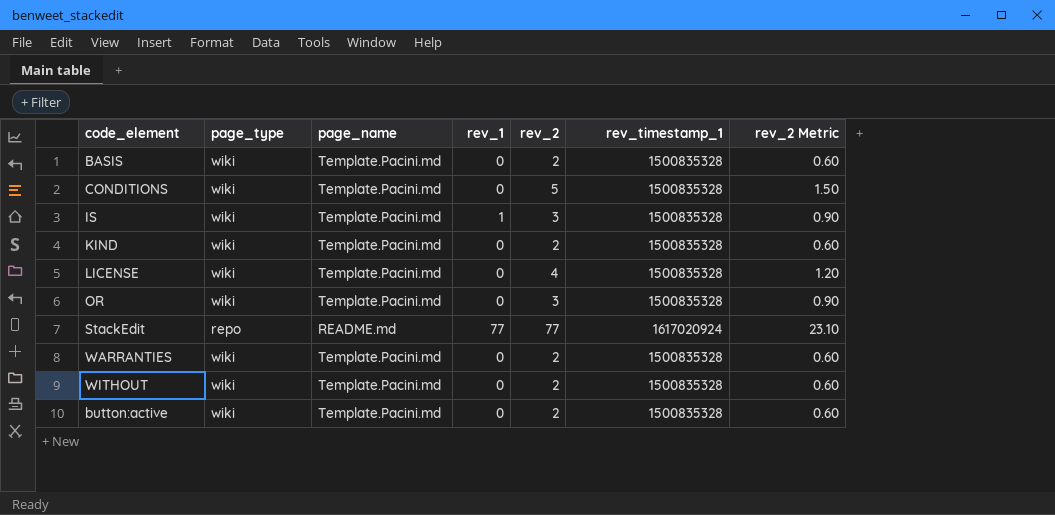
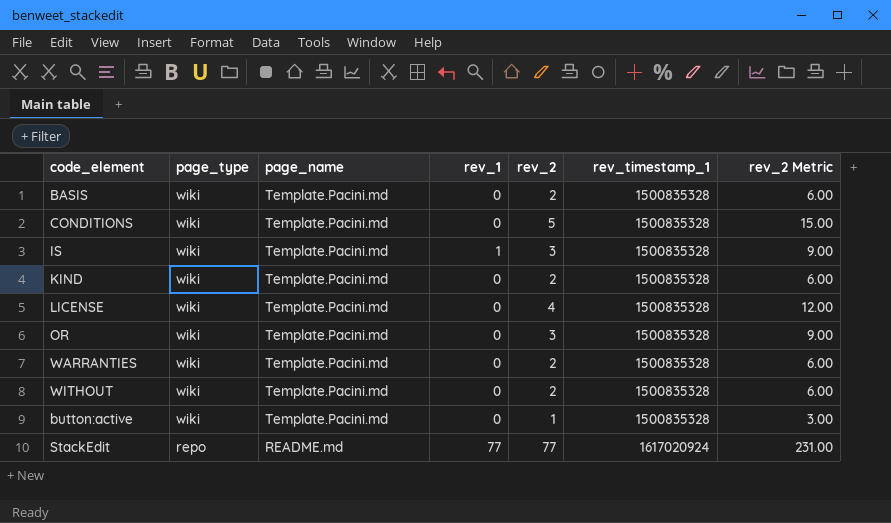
row order: none -> page_type descending
column rev_2 Metric | formula: [rev_2] * 0.3 -> [rev_2] * 3
button:active | rev_2: 2 -> 1

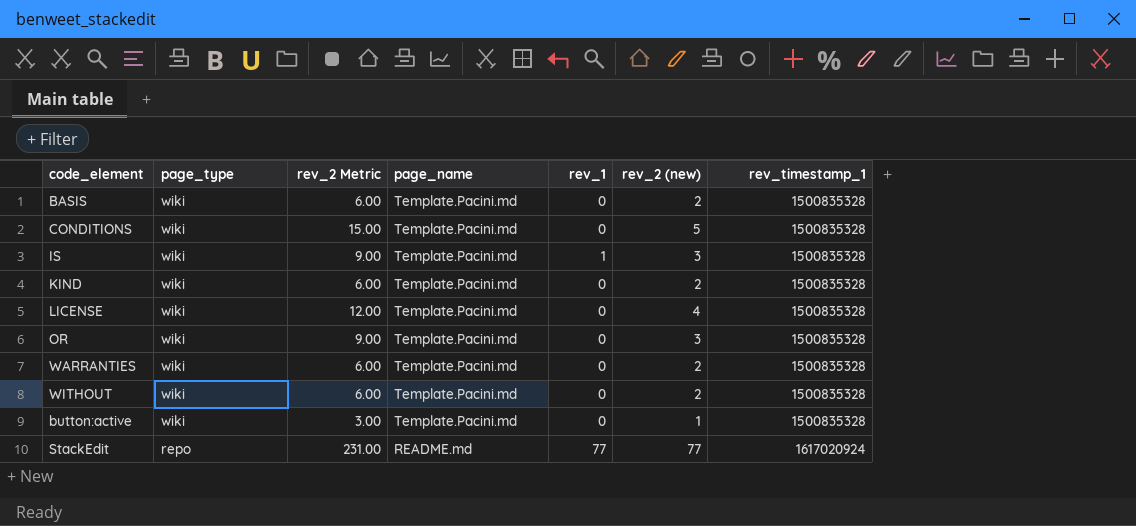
column rev_2 Metric | position: 7 -> 3
column name: rev_2 -> rev_2 (new)

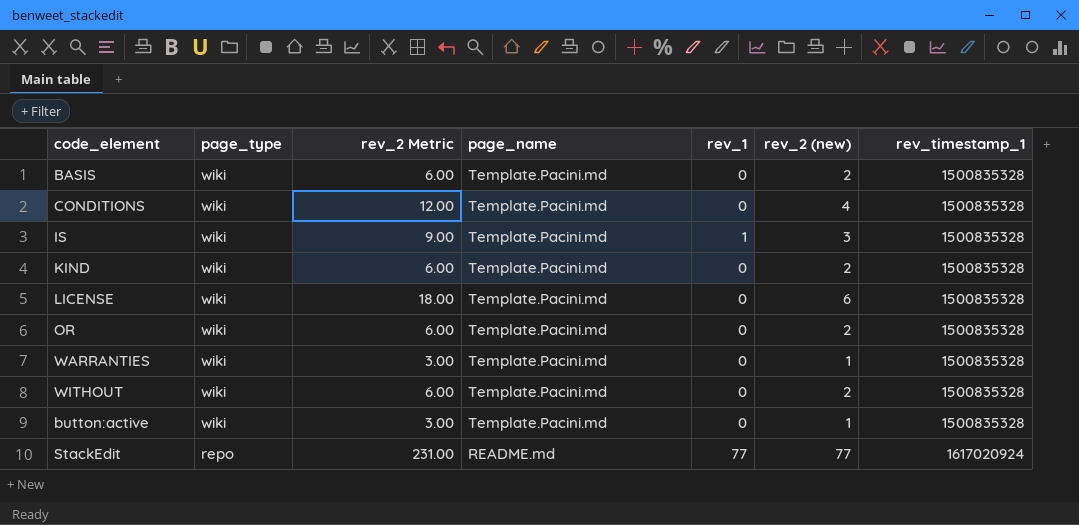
CONDITIONS | rev_2 Metric: 15.00 -> 12.00
CONDITIONS | rev_2 (new): 5 -> 4
LICENSE | rev_2 Metric: 12.00 -> 18.00
LICENSE | rev_2 (new): 4 -> 6
OR | rev_2 Metric: 9.00 -> 6.00
OR | rev_2 (new): 3 -> 2
WARRANTIES | rev_2 Metric: 6.00 -> 3.00
WARRANTIES | rev_2 (new): 2 -> 1

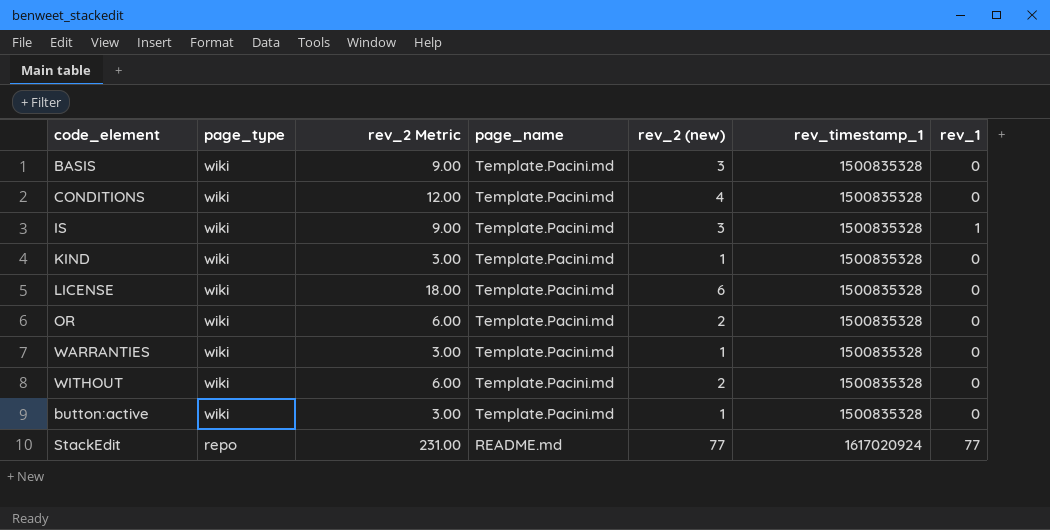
column rev_1 | position: 5 -> 7
BASIS | rev_2 Metric: 6.00 -> 9.00
BASIS | rev_2 (new): 2 -> 3
KIND | rev_2 Metric: 6.00 -> 3.00
KIND | rev_2 (new): 2 -> 1

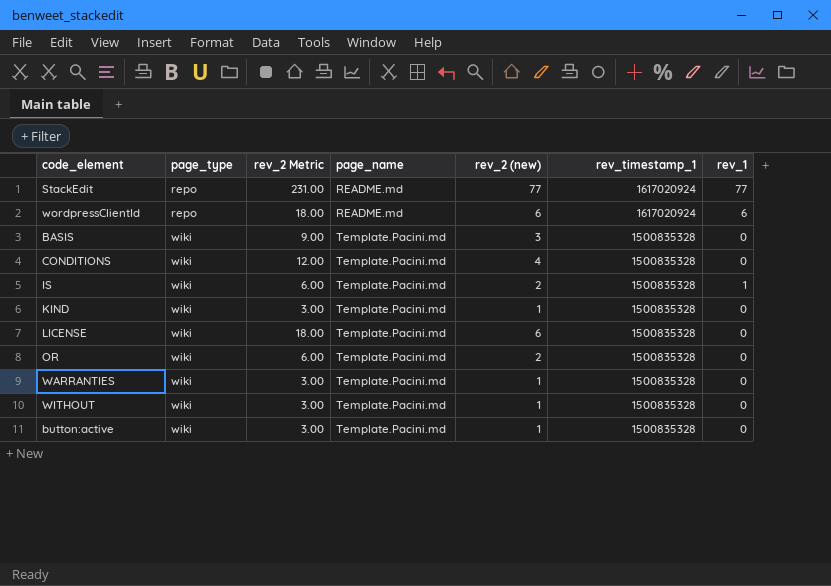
row order: page_type descending -> page_type ascending
row wordpressClientId: none -> repo | 18.00 | README.md | 6 | 1617020924 | 6
IS | rev_2 Metric: 9.00 -> 6.00
IS | rev_2 (new): 3 -> 2
WITHOUT | rev_2 Metric: 6.00 -> 3.00
WITHOUT | rev_2 (new): 2 -> 1

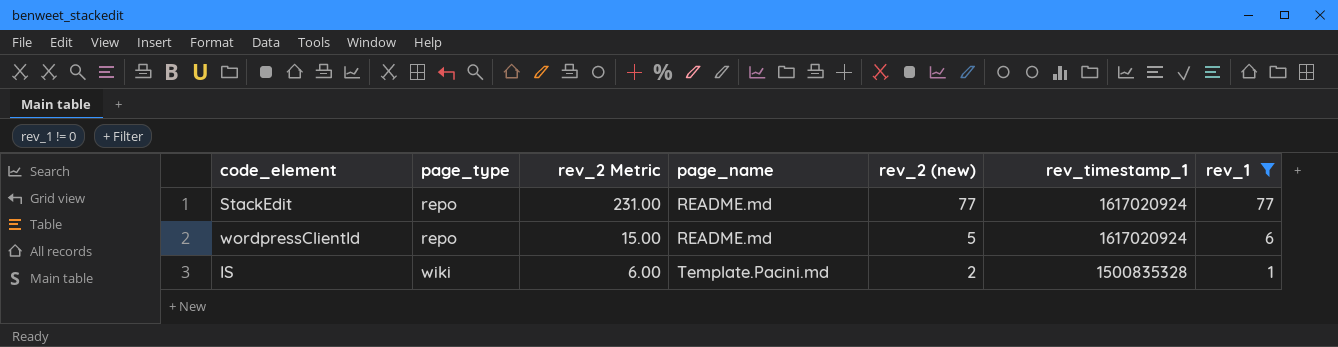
filter: none -> rev_1 != 0
wordpressClientId | rev_2 Metric: 18.00 -> 15.00
wordpressClientId | rev_2 (new): 6 -> 5

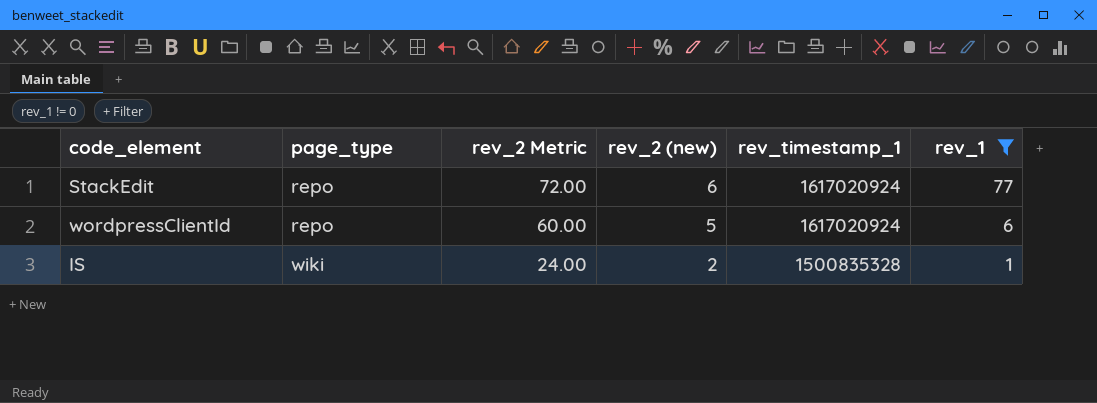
column page_name | position: 4 -> none
column rev_2 Metric | formula: [rev_2 (new)] * 3 -> [rev_2 (new)] * 12
StackEdit | rev_2 (new): 77 -> 6

